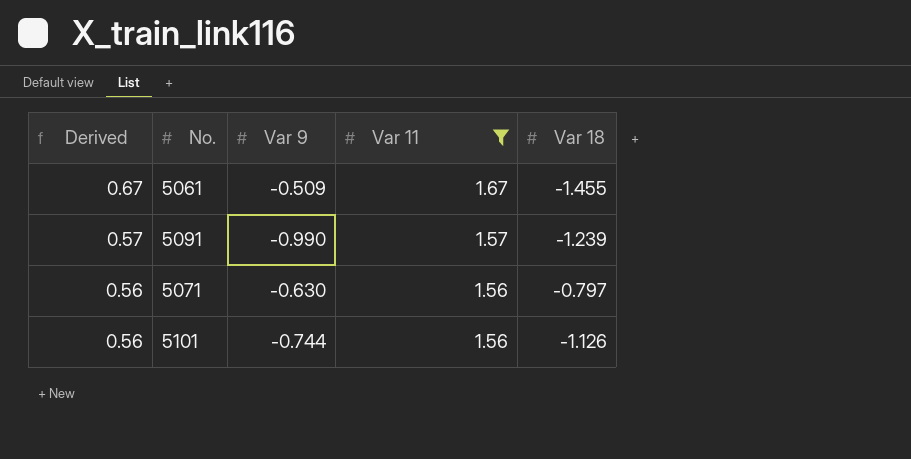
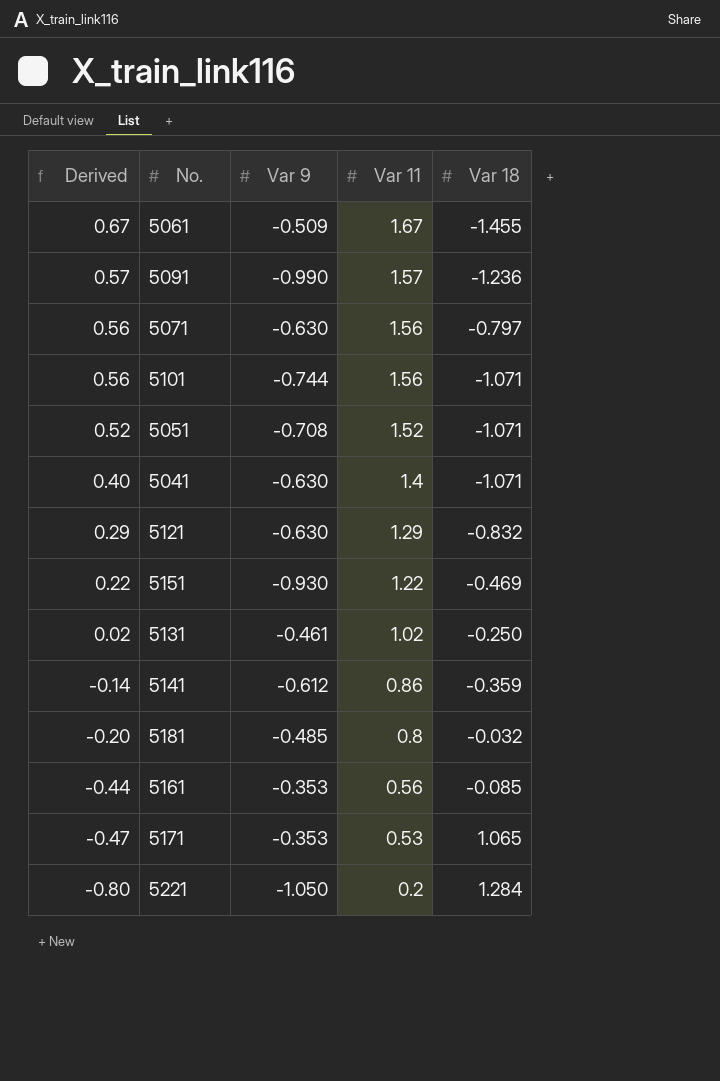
filter: Var 11 >= 1.56 -> none
5091 | Var 18: -1.239 -> -1.236
5101 | Var 18: -1.126 -> -1.071

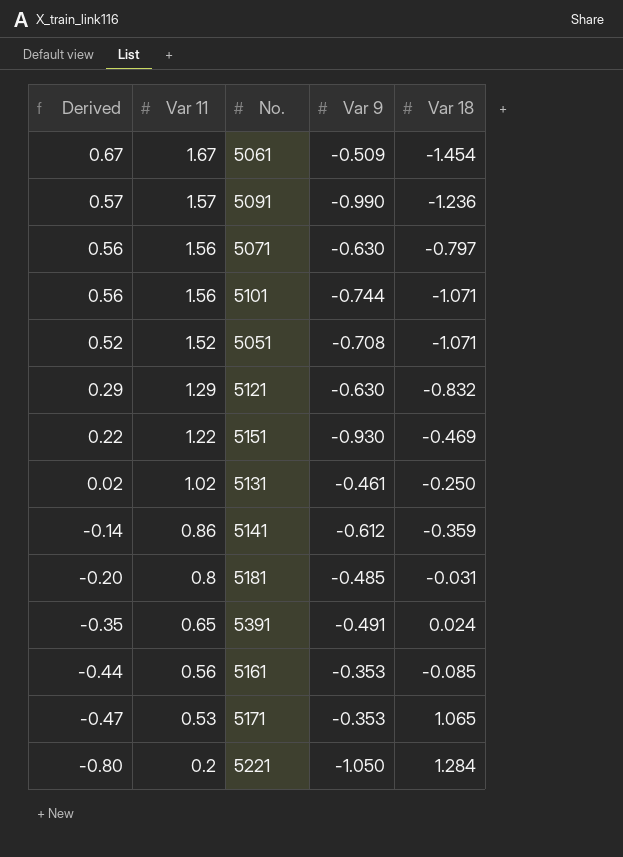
column Var 11 | position: 4 -> 2
row 5041: 0.40 | -0.630 | 1.4 | -1.071 -> none
5061 | Var 18: -1.455 -> -1.454
5181 | Var 18: -0.032 -> -0.031
row 5391: none -> -0.35 | 0.65 | -0.491 | 0.024

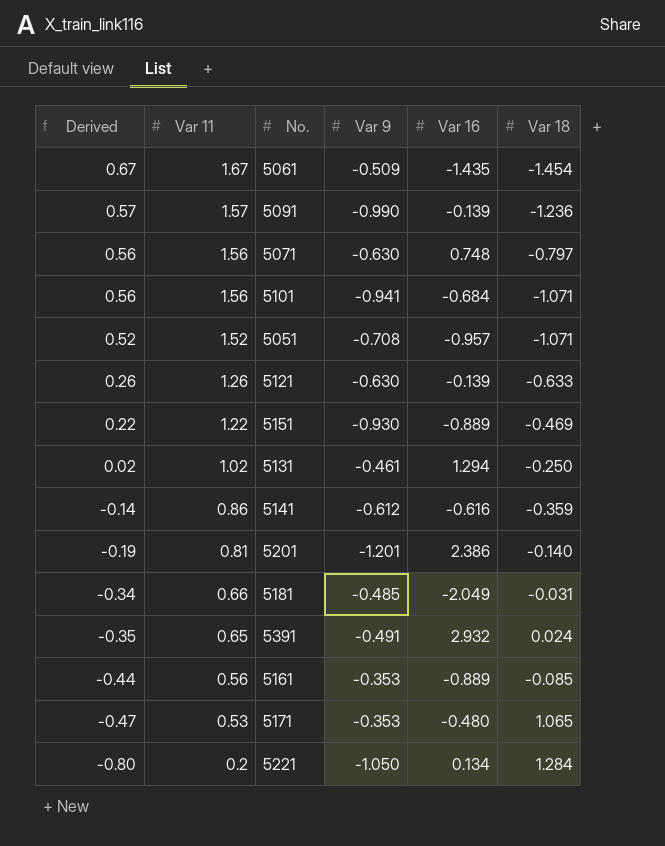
column Var 16 | position: none -> 5
5101 | Var 9: -0.744 -> -0.941
5121 | Derived: 0.29 -> 0.26
5121 | Var 11: 1.29 -> 1.26
5121 | Var 18: -0.832 -> -0.633
row 5201: none -> -0.19 | 0.81 | -1.201 | 2.386 | -0.140
5181 | Derived: -0.20 -> -0.34
5181 | Var 11: 0.8 -> 0.66

